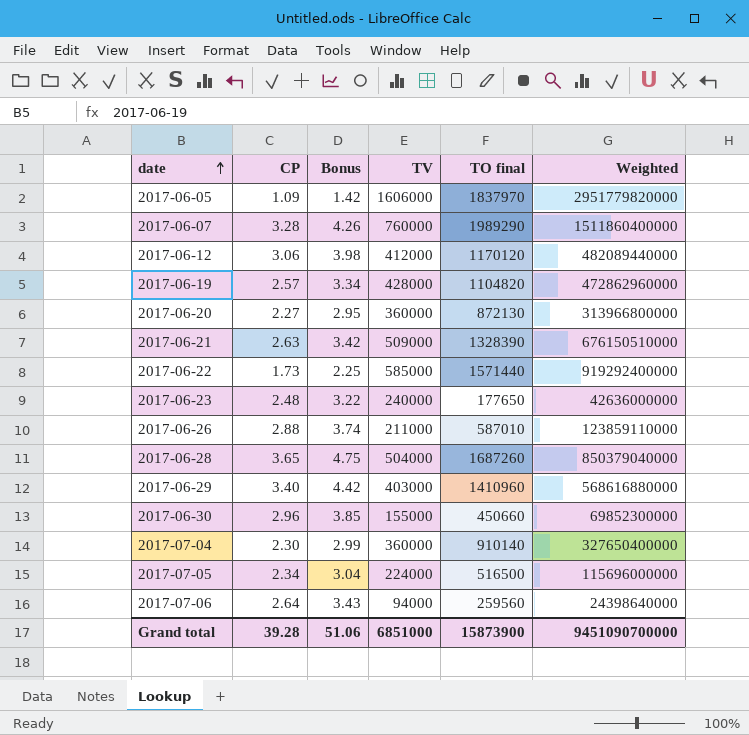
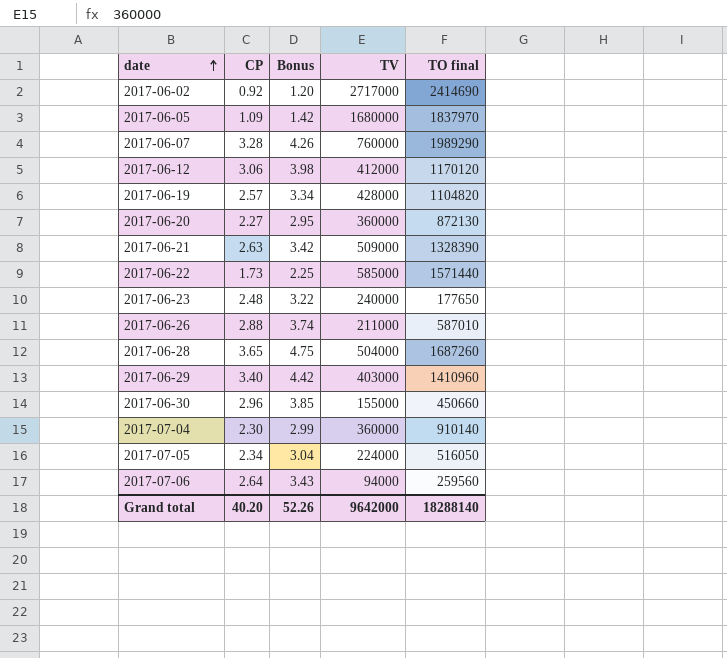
column Weighted | formula: [TV] * [TO final] -> none
row 2017-06-02: none -> 0.92 | 1.20 | 2717000 | 2414690
2017-06-05 | TV: 1606000 -> 1680000
2017-07-05 | TO final: 516500 -> 516050
Grand total | CP: 39.28 -> 40.20
Grand total | Bonus: 51.06 -> 52.26
Grand total | TV: 6851000 -> 9642000
Grand total | TO final: 15873900 -> 18288140

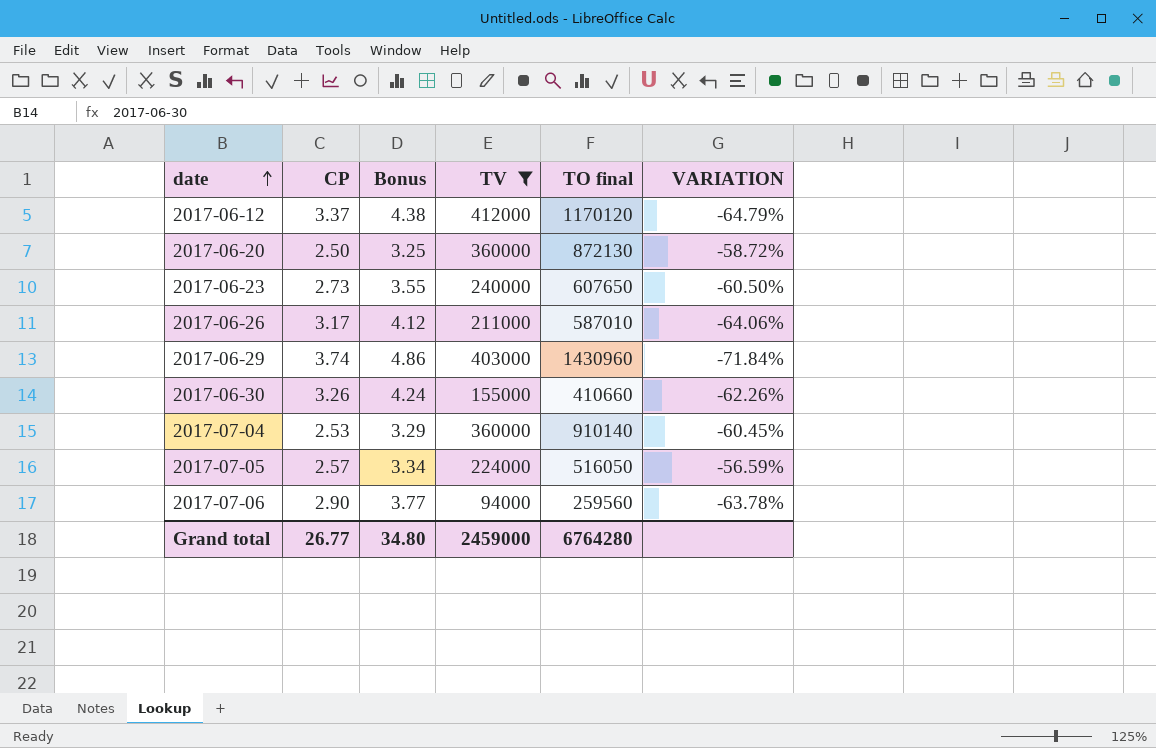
filter: none -> TV <= 412000
column VARIATION | formula: none -> ([TV] - [TO final]) / [TO final]
2017-06-12 | CP: 3.06 -> 3.37
2017-06-12 | Bonus: 3.98 -> 4.38
2017-06-20 | CP: 2.27 -> 2.50
2017-06-20 | Bonus: 2.95 -> 3.25
2017-06-23 | CP: 2.48 -> 2.73
2017-06-23 | Bonus: 3.22 -> 3.55
2017-06-23 | TO final: 177650 -> 607650
2017-06-26 | CP: 2.88 -> 3.17
2017-06-26 | Bonus: 3.74 -> 4.12
2017-06-29 | CP: 3.40 -> 3.74
2017-06-29 | Bonus: 4.42 -> 4.86
2017-06-29 | TO final: 1410960 -> 1430960
2017-06-30 | CP: 2.96 -> 3.26
2017-06-30 | Bonus: 3.85 -> 4.24
2017-06-30 | TO final: 450660 -> 410660
2017-07-04 | CP: 2.30 -> 2.53
2017-07-04 | Bonus: 2.99 -> 3.29
2017-07-05 | CP: 2.34 -> 2.57
2017-07-05 | Bonus: 3.04 -> 3.34
2017-07-06 | CP: 2.64 -> 2.90
2017-07-06 | Bonus: 3.43 -> 3.77
Grand total | CP: 40.20 -> 26.77
Grand total | Bonus: 52.26 -> 34.80
Grand total | TV: 9642000 -> 2459000
Grand total | TO final: 18288140 -> 6764280

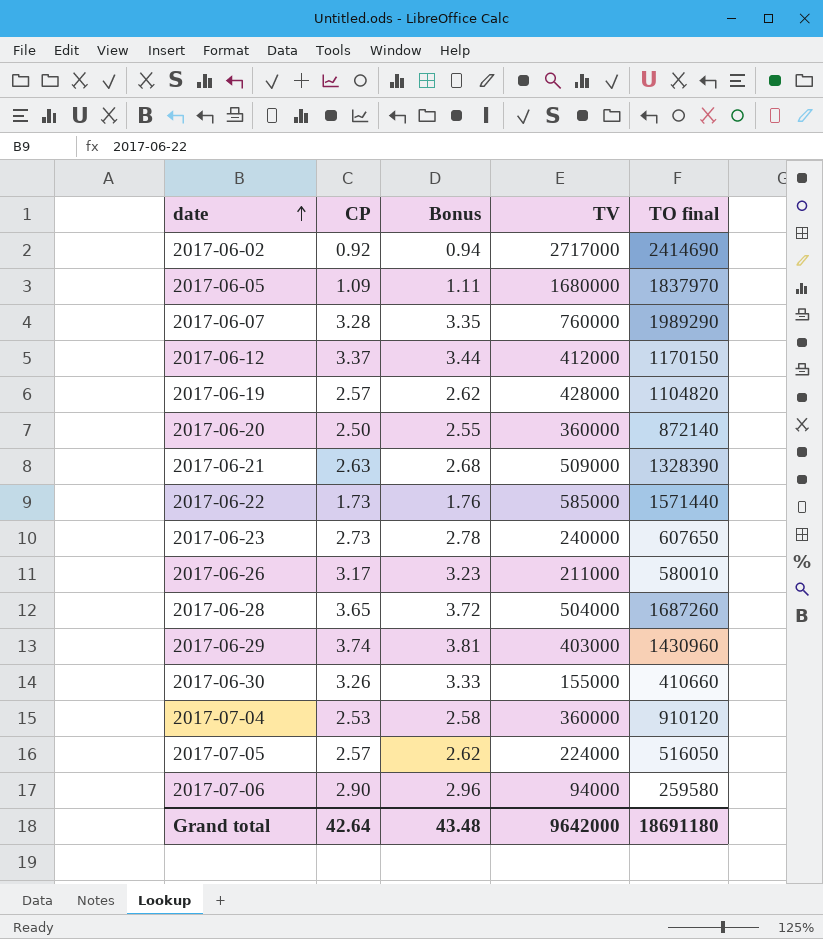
filter: TV <= 412000 -> none
column VARIATION | formula: ([TV] - [TO final]) / [TO final] -> none
column Bonus | formula: [CP] * 1.3 -> [CP] * 1.02
2017-06-12 | TO final: 1170120 -> 1170150
2017-06-20 | TO final: 872130 -> 872140
2017-06-26 | TO final: 587010 -> 580010
2017-07-04 | TO final: 910140 -> 910120
2017-07-06 | TO final: 259560 -> 259580
Grand total | CP: 26.77 -> 42.64
Grand total | Bonus: 34.80 -> 43.48
Grand total | TV: 2459000 -> 9642000
Grand total | TO final: 6764280 -> 18691180

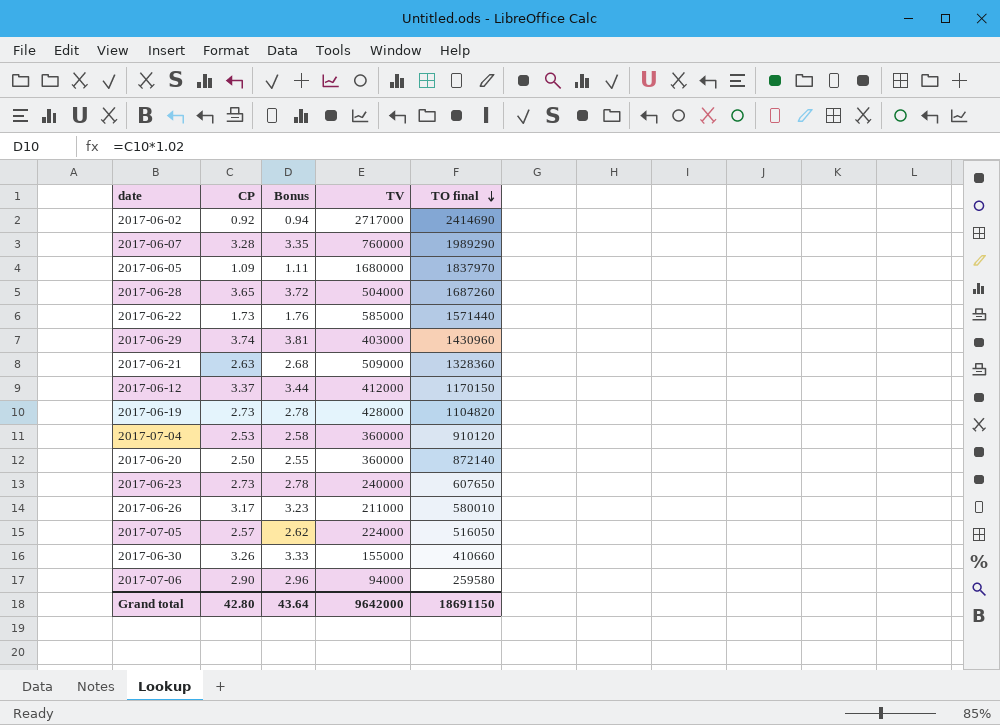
row order: date ascending -> TO final descending
2017-06-21 | TO final: 1328390 -> 1328360
2017-06-19 | CP: 2.57 -> 2.73
2017-06-19 | Bonus: 2.62 -> 2.78
Grand total | CP: 42.64 -> 42.80
Grand total | Bonus: 43.48 -> 43.64
Grand total | TO final: 18691180 -> 18691150

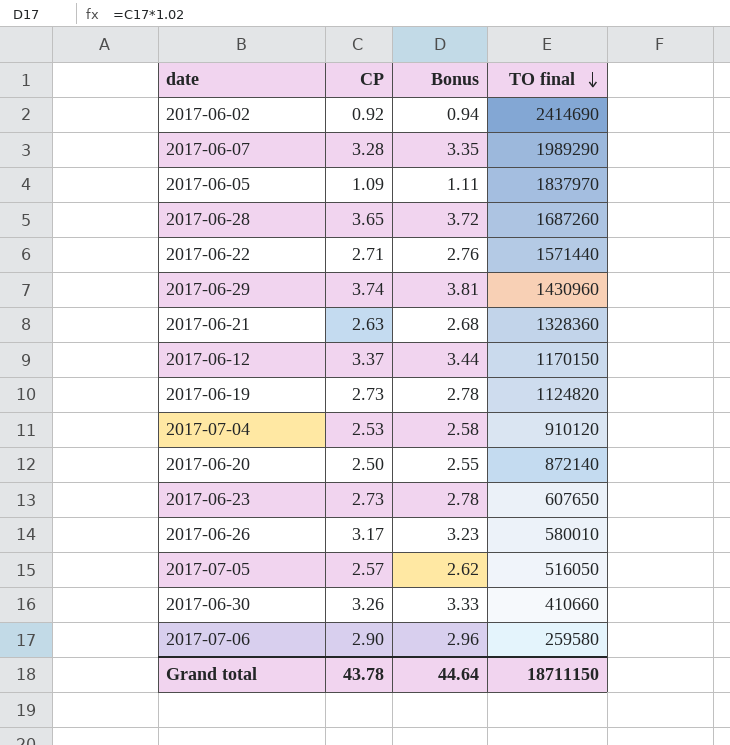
column TV | position: 4 -> none
2017-06-22 | CP: 1.73 -> 2.71
2017-06-22 | Bonus: 1.76 -> 2.76
2017-06-19 | TO final: 1104820 -> 1124820
Grand total | CP: 42.80 -> 43.78
Grand total | Bonus: 43.64 -> 44.64
Grand total | TO final: 18691150 -> 18711150

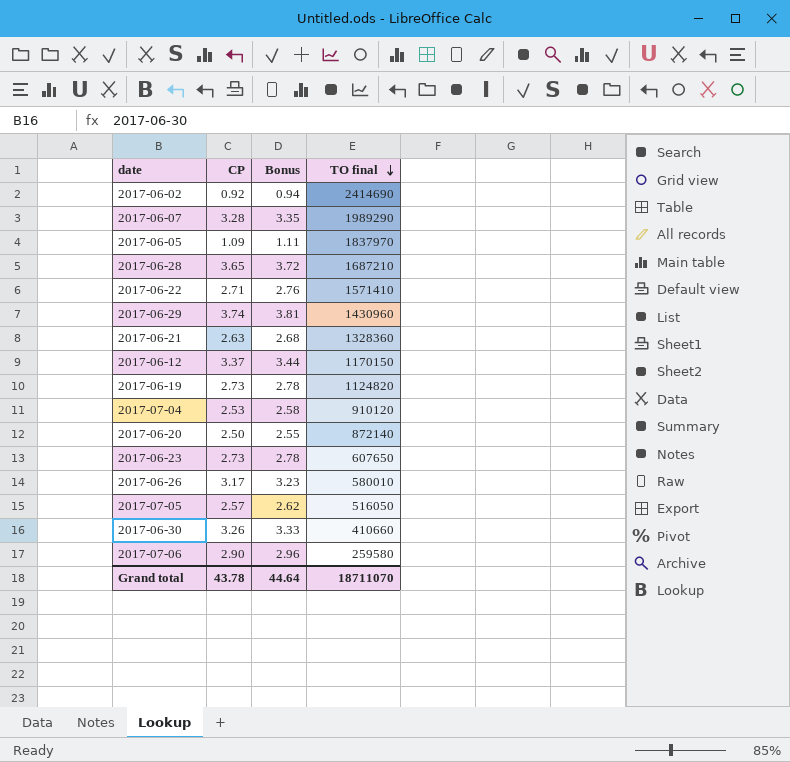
2017-06-28 | TO final: 1687260 -> 1687210
2017-06-22 | TO final: 1571440 -> 1571410
Grand total | TO final: 18711150 -> 18711070

